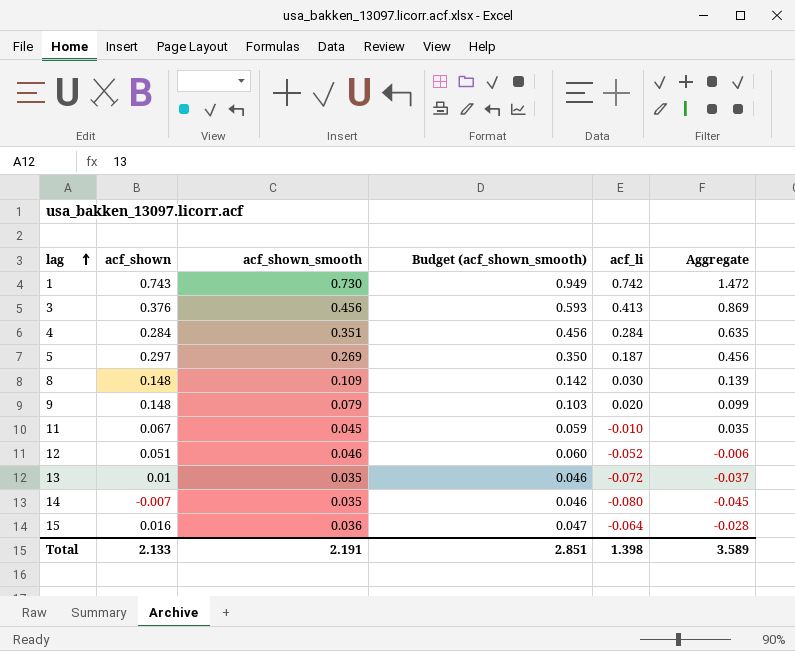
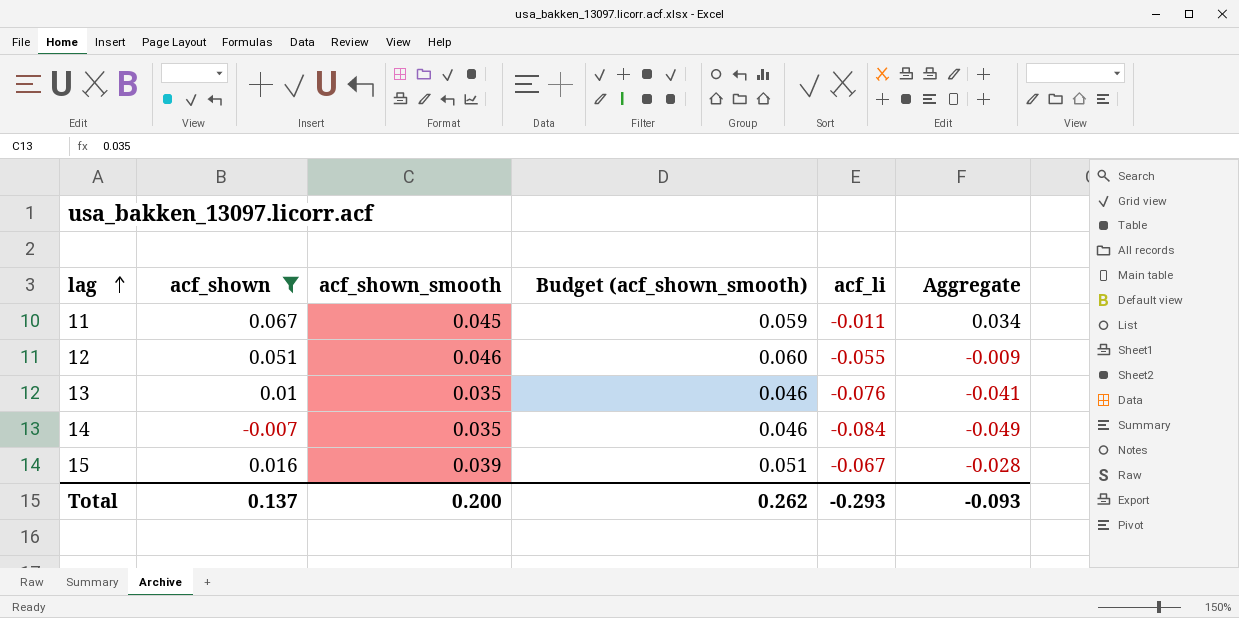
filter: none -> acf_shown <= 0.067
11 | acf_li: -0.010 -> -0.011
11 | Aggregate: 0.035 -> 0.034
12 | acf_li: -0.052 -> -0.055
12 | Aggregate: -0.006 -> -0.009
13 | acf_li: -0.072 -> -0.076
13 | Aggregate: -0.037 -> -0.041
14 | acf_li: -0.080 -> -0.084
14 | Aggregate: -0.045 -> -0.049
15 | acf_shown_smooth: 0.036 -> 0.039
15 | Budget (acf_shown_smooth): 0.047 -> 0.051
15 | acf_li: -0.064 -> -0.067
Total | acf_shown: 2.133 -> 0.137
Total | acf_shown_smooth: 2.191 -> 0.200
Total | Budget (acf_shown_smooth): 2.851 -> 0.262
Total | acf_li: 1.398 -> -0.293
Total | Aggregate: 3.589 -> -0.093

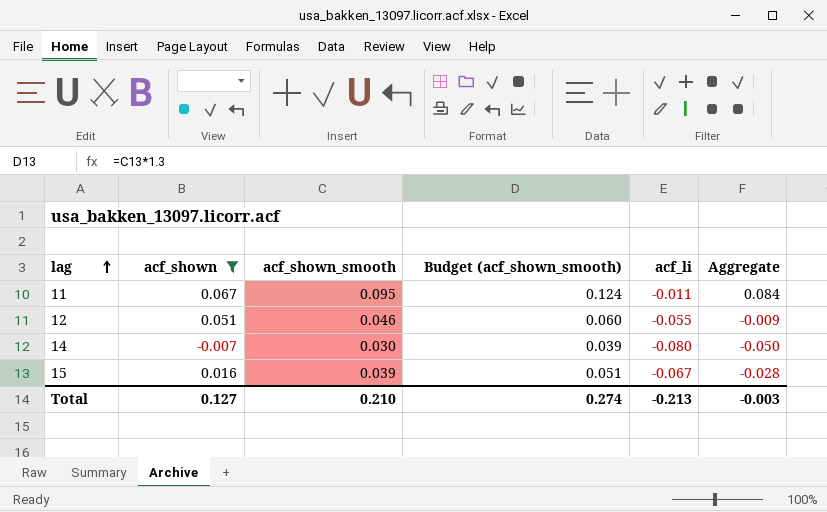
row 13: 0.01 | 0.035 | 0.046 | -0.076 | -0.041 -> none
11 | acf_shown_smooth: 0.045 -> 0.095
11 | Budget (acf_shown_smooth): 0.059 -> 0.124
11 | Aggregate: 0.034 -> 0.084
14 | acf_shown_smooth: 0.035 -> 0.030
14 | Budget (acf_shown_smooth): 0.046 -> 0.039
14 | acf_li: -0.084 -> -0.080
14 | Aggregate: -0.049 -> -0.050
Total | acf_shown: 0.137 -> 0.127
Total | acf_shown_smooth: 0.200 -> 0.210
Total | Budget (acf_shown_smooth): 0.262 -> 0.274
Total | acf_li: -0.293 -> -0.213
Total | Aggregate: -0.093 -> -0.003

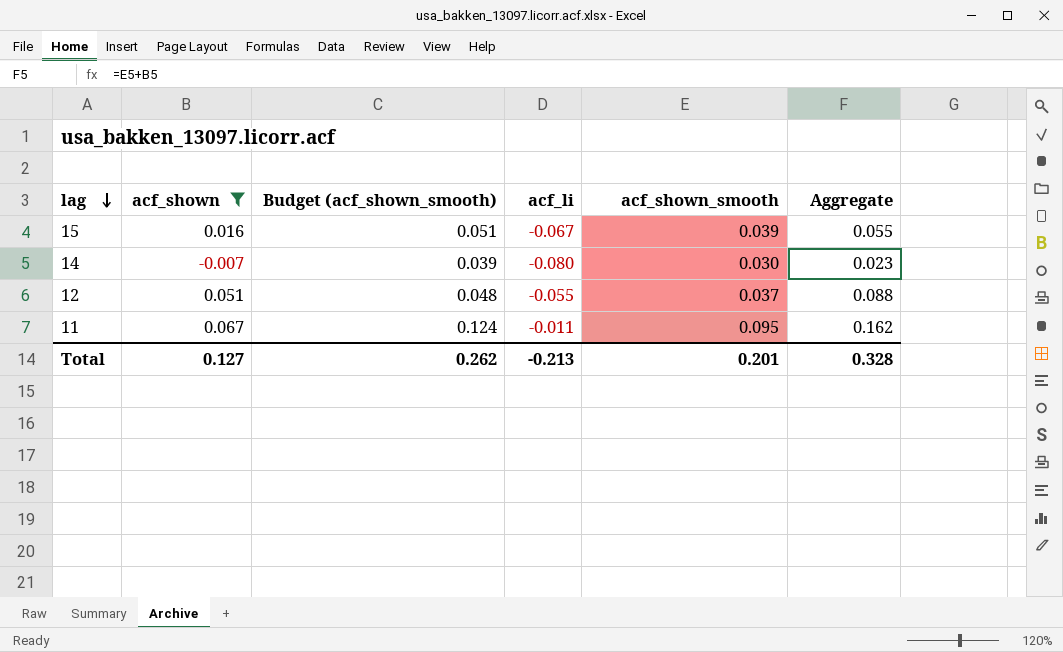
row order: lag ascending -> lag descending
column acf_shown_smooth | position: 3 -> 5
column Aggregate | formula: [acf_shown_smooth] + [acf_li] -> [acf_shown] + [acf_shown_smooth]
12 | Budget (acf_shown_smooth): 0.060 -> 0.048
12 | acf_shown_smooth: 0.046 -> 0.037
Total | Budget (acf_shown_smooth): 0.274 -> 0.262
Total | acf_shown_smooth: 0.210 -> 0.201
Total | Aggregate: -0.003 -> 0.328

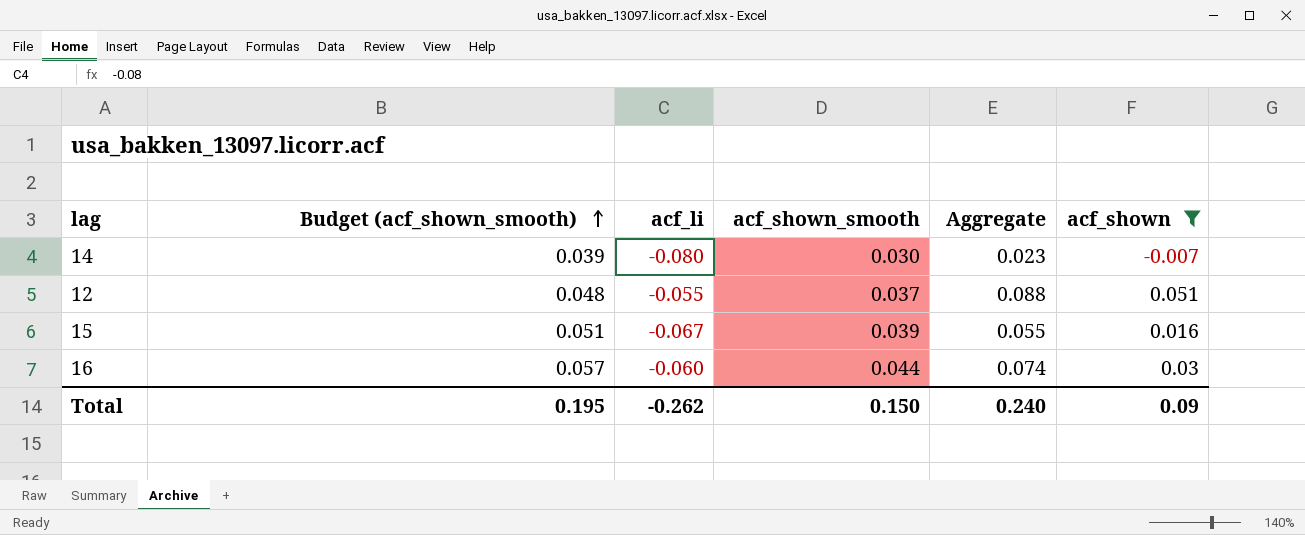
row order: lag descending -> Budget (acf_shown_smooth) ascending
column acf_shown | position: 2 -> 6
row 11: 0.067 | 0.124 | -0.011 | 0.095 | 0.162 -> none
row 16: none -> 0.057 | -0.060 | 0.044 | 0.074 | 0.03
Total | Budget (acf_shown_smooth): 0.262 -> 0.195
Total | acf_li: -0.213 -> -0.262
Total | acf_shown_smooth: 0.201 -> 0.150
Total | Aggregate: 0.328 -> 0.240
Total | acf_shown: 0.127 -> 0.09

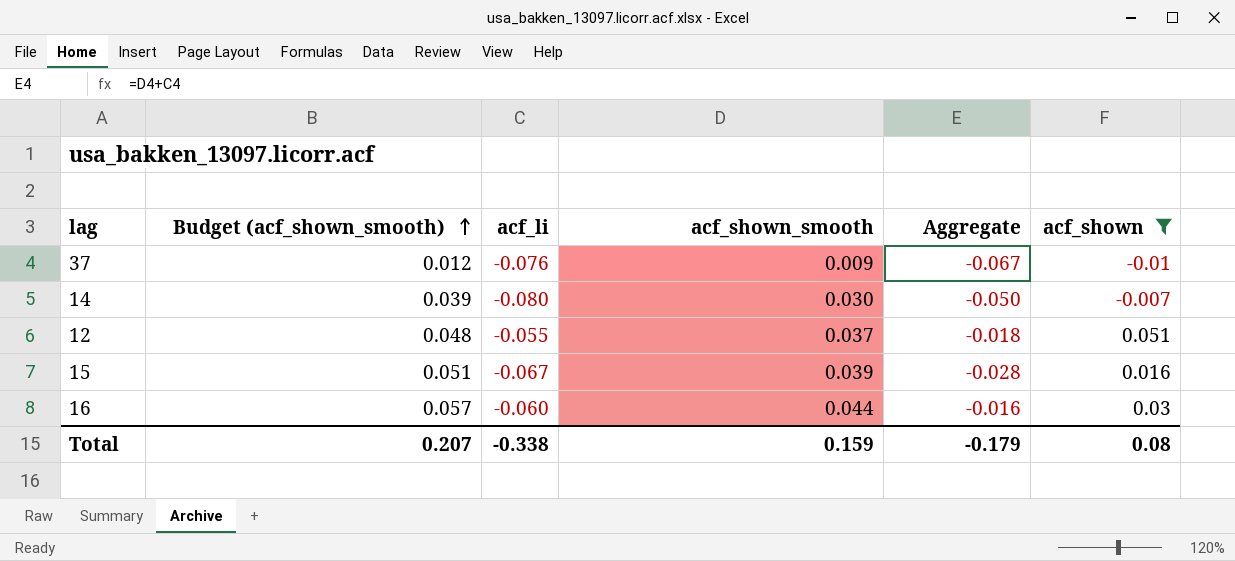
column Aggregate | formula: [acf_shown_smooth] + [acf_shown] -> [acf_li] + [acf_shown_smooth]
row 37: none -> 0.012 | -0.076 | 0.009 | -0.067 | -0.01
Total | Budget (acf_shown_smooth): 0.195 -> 0.207
Total | acf_li: -0.262 -> -0.338
Total | acf_shown_smooth: 0.150 -> 0.159
Total | Aggregate: 0.240 -> -0.179
Total | acf_shown: 0.09 -> 0.08

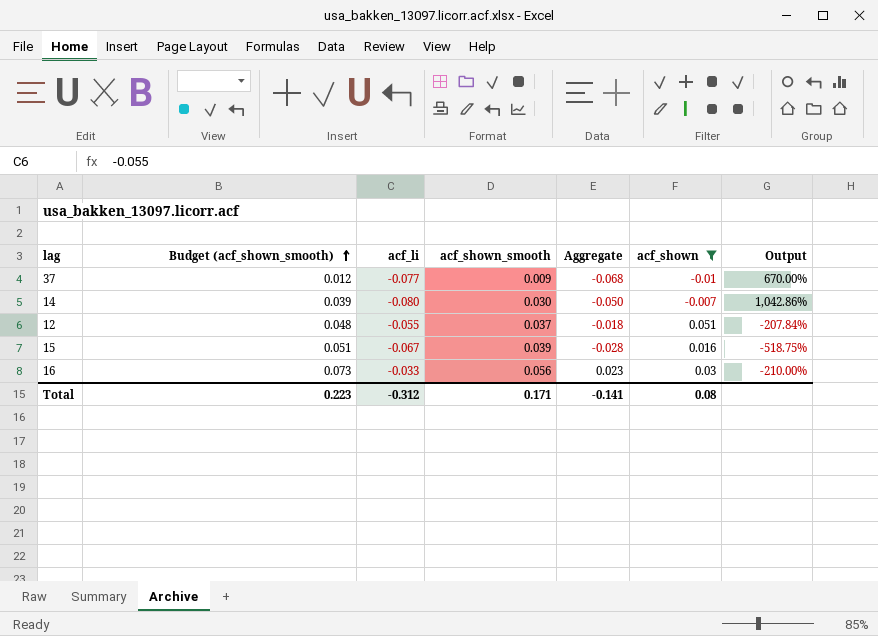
column Output | formula: none -> ([acf_li] - [acf_shown]) / [acf_shown]
37 | acf_li: -0.076 -> -0.077
37 | Aggregate: -0.067 -> -0.068
16 | Budget (acf_shown_smooth): 0.057 -> 0.073
16 | acf_li: -0.060 -> -0.033
16 | acf_shown_smooth: 0.044 -> 0.056
16 | Aggregate: -0.016 -> 0.023
Total | Budget (acf_shown_smooth): 0.207 -> 0.223
Total | acf_li: -0.338 -> -0.312
Total | acf_shown_smooth: 0.159 -> 0.171
Total | Aggregate: -0.179 -> -0.141

